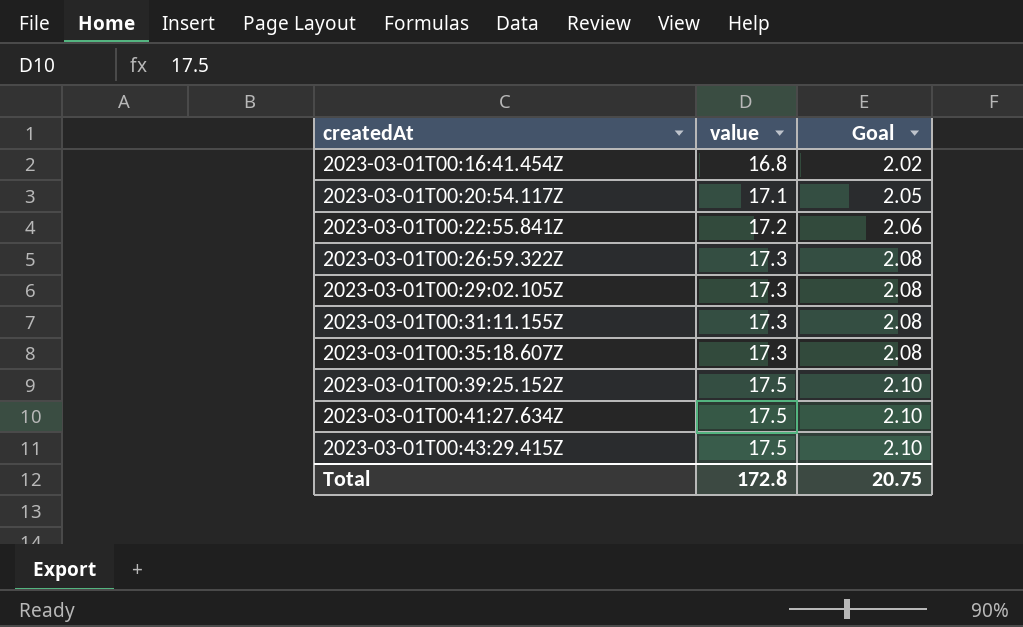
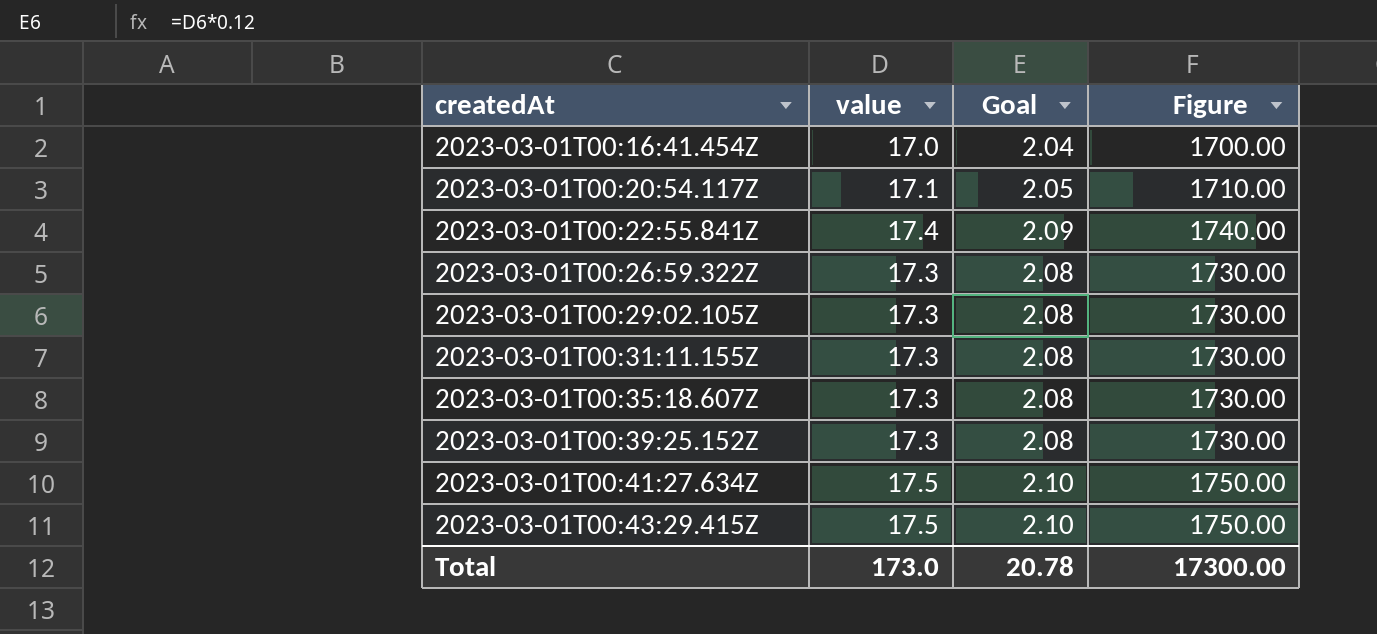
column Figure | formula: none -> [value] * 100
2023-03-01T00:16:41.454Z | value: 16.8 -> 17.0
2023-03-01T00:16:41.454Z | Goal: 2.02 -> 2.04
2023-03-01T00:22:55.841Z | value: 17.2 -> 17.4
2023-03-01T00:22:55.841Z | Goal: 2.06 -> 2.09
2023-03-01T00:39:25.152Z | value: 17.5 -> 17.3
2023-03-01T00:39:25.152Z | Goal: 2.10 -> 2.08
Total | value: 172.8 -> 173.0
Total | Goal: 20.75 -> 20.78

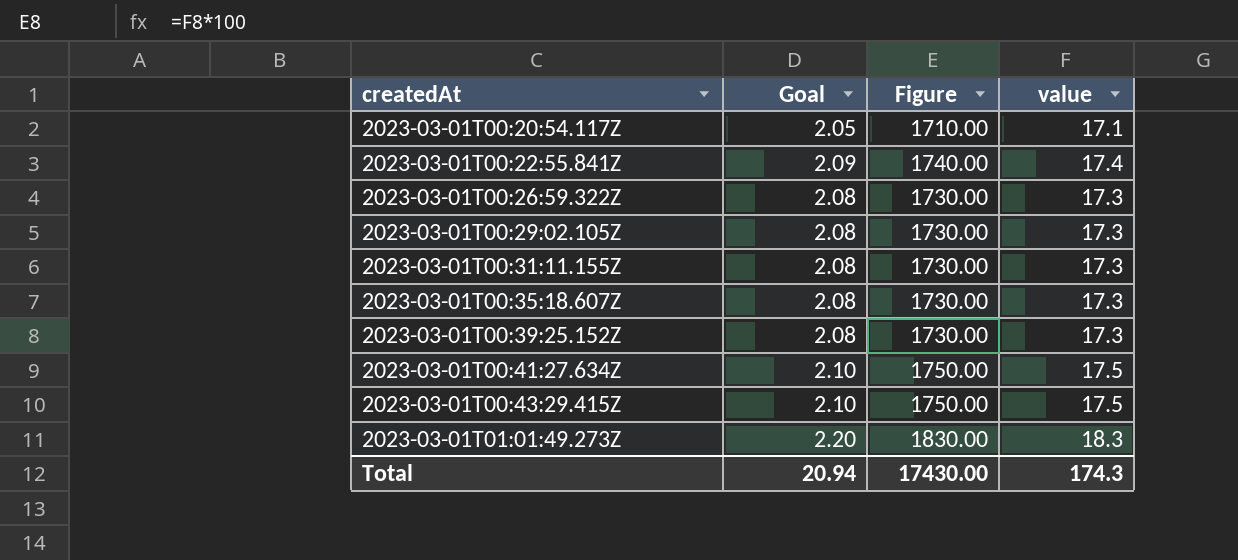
column value | position: 2 -> 4
row 2023-03-01T00:16:41.454Z: 17.0 | 2.04 | 1700.00 -> none
row 2023-03-01T01:01:49.273Z: none -> 2.20 | 1830.00 | 18.3
Total | Goal: 20.78 -> 20.94
Total | Figure: 17300.00 -> 17430.00
Total | value: 173.0 -> 174.3

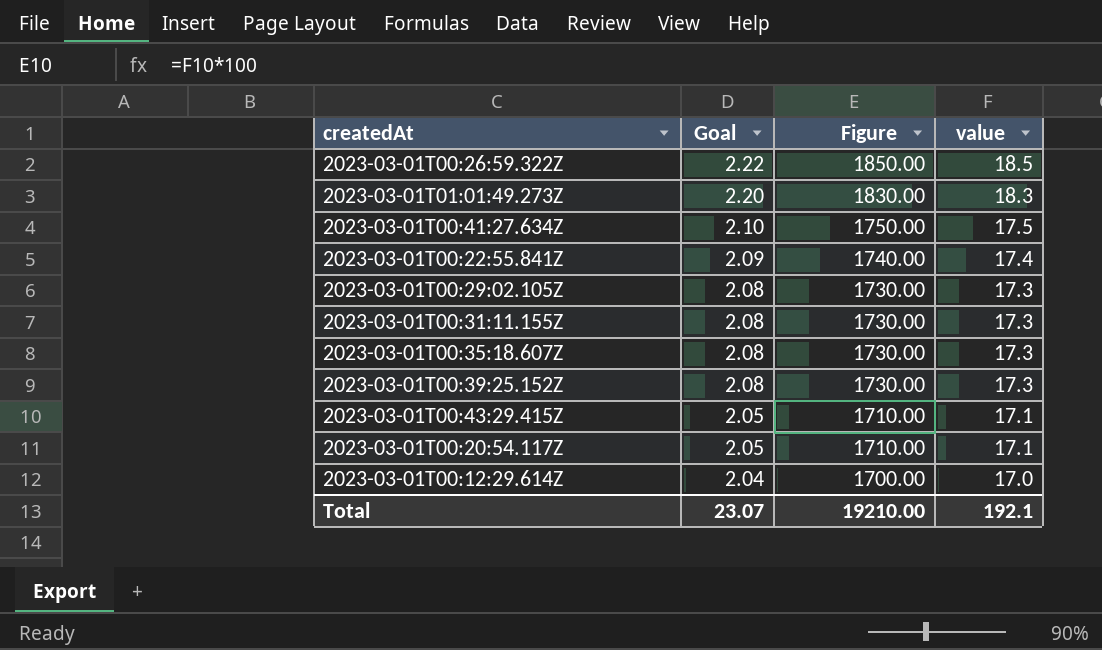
row order: createdAt ascending -> Goal descending
2023-03-01T00:26:59.322Z | Goal: 2.08 -> 2.22
2023-03-01T00:26:59.322Z | Figure: 1730.00 -> 1850.00
2023-03-01T00:26:59.322Z | value: 17.3 -> 18.5
2023-03-01T00:43:29.415Z | Goal: 2.10 -> 2.05
2023-03-01T00:43:29.415Z | Figure: 1750.00 -> 1710.00
2023-03-01T00:43:29.415Z | value: 17.5 -> 17.1
row 2023-03-01T00:12:29.614Z: none -> 2.04 | 1700.00 | 17.0
Total | Goal: 20.94 -> 23.07
Total | Figure: 17430.00 -> 19210.00
Total | value: 174.3 -> 192.1

